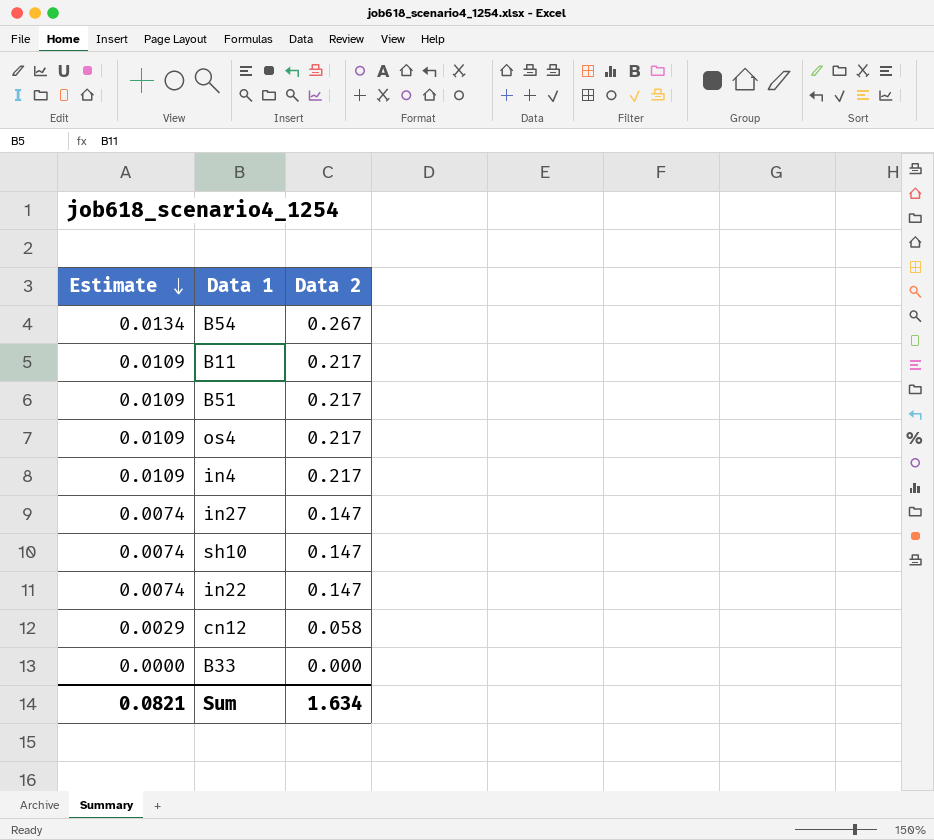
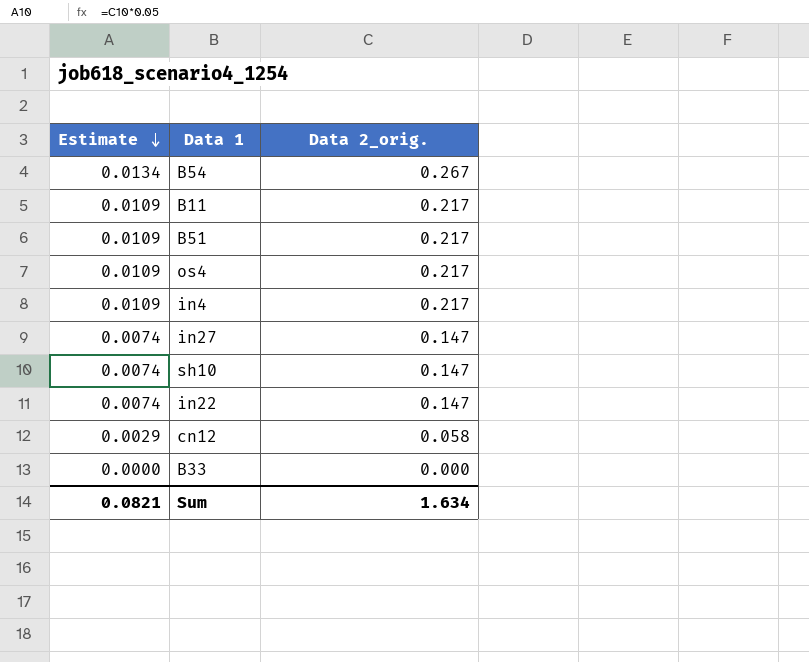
column name: Data 2 -> Data 2_orig.

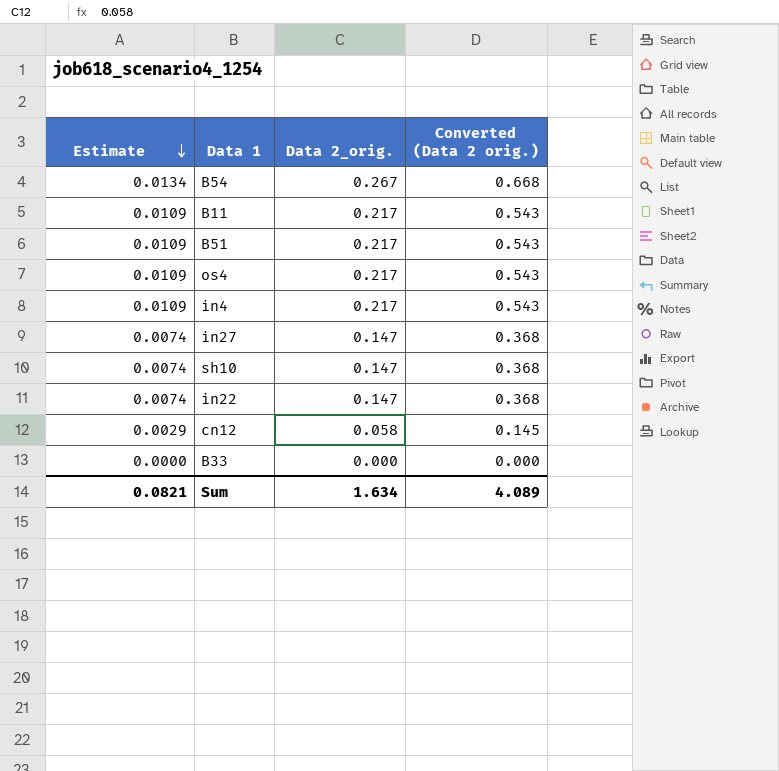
column Converted (Data 2 orig.) | formula: none -> [Data 2_orig.] * 2.5

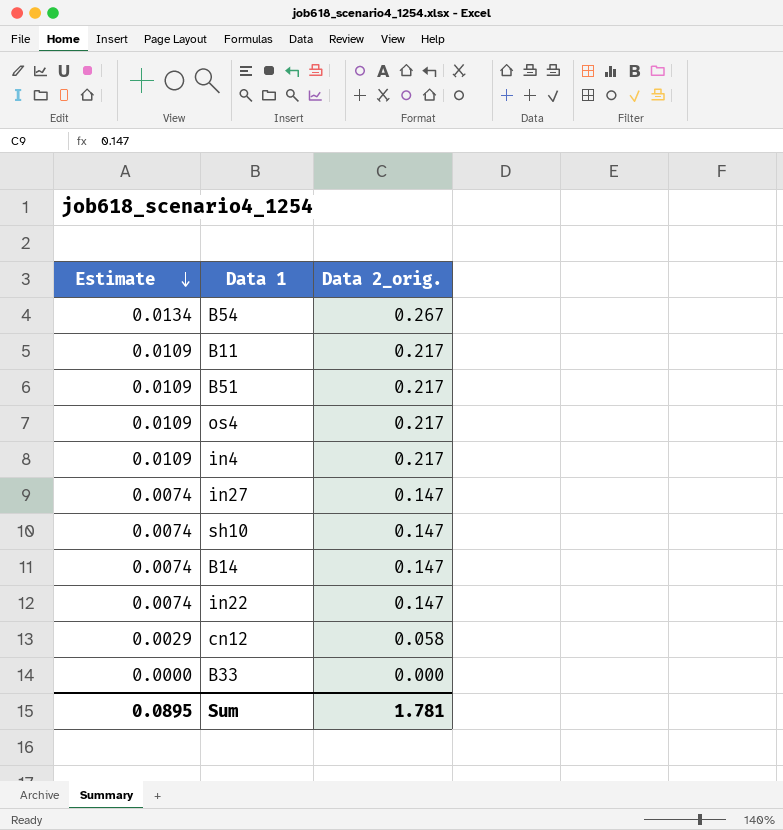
column Converted (Data 2 orig.) | formula: [Data 2_orig.] * 2.5 -> none
row B14: none -> 0.0074 | 0.147
Sum | Estimate: 0.0821 -> 0.0895
Sum | Data 2_orig.: 1.634 -> 1.781

